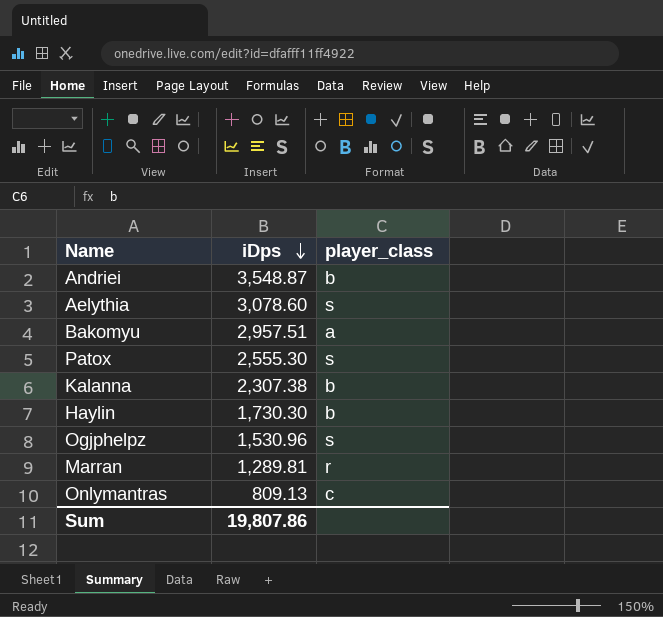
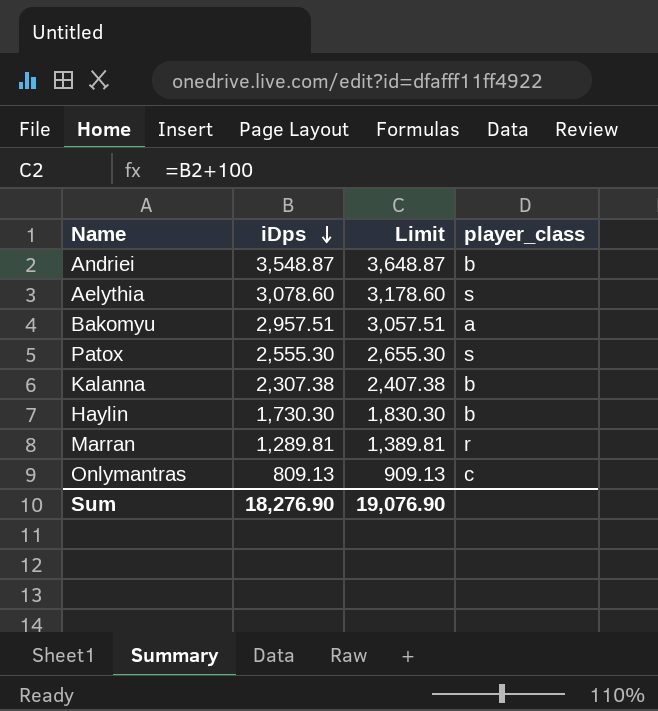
column Limit | formula: none -> [iDps] + 100
row Ogjphelpz: 1,530.96 | s -> none
Sum | iDps: 19,807.86 -> 18,276.90

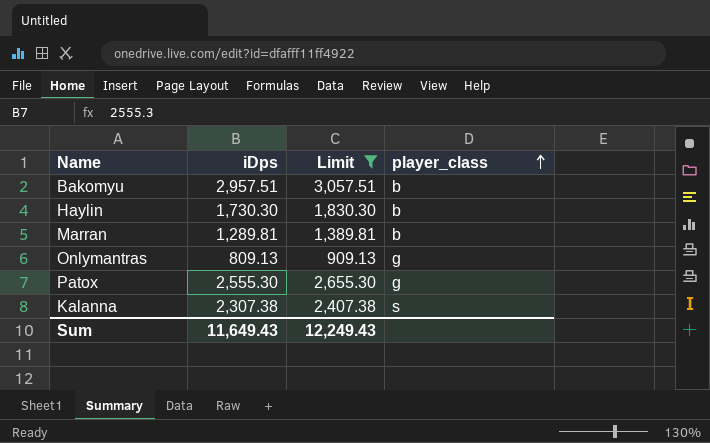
filter: none -> Limit <= 3,057.51
row order: iDps descending -> player_class ascending
Bakomyu | player_class: a -> b
Marran | player_class: r -> b
Onlymantras | player_class: c -> g
Patox | player_class: s -> g
Kalanna | player_class: b -> s
Sum | iDps: 18,276.90 -> 11,649.43
Sum | Limit: 19,076.90 -> 12,249.43

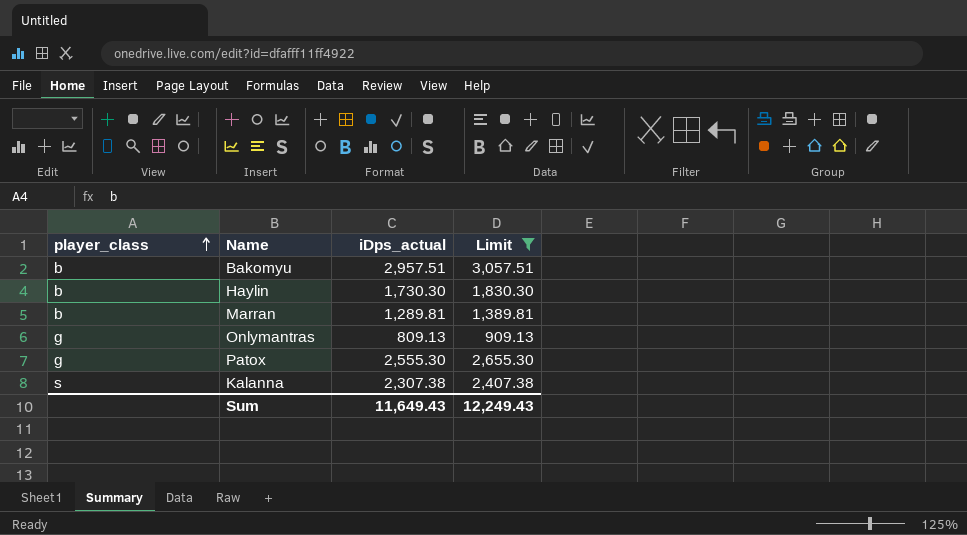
column player_class | position: 4 -> 1
column name: iDps -> iDps_actual

